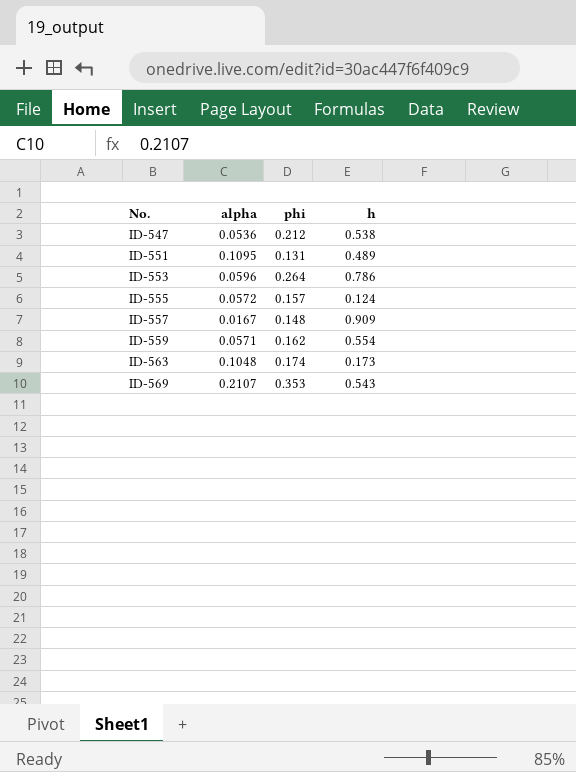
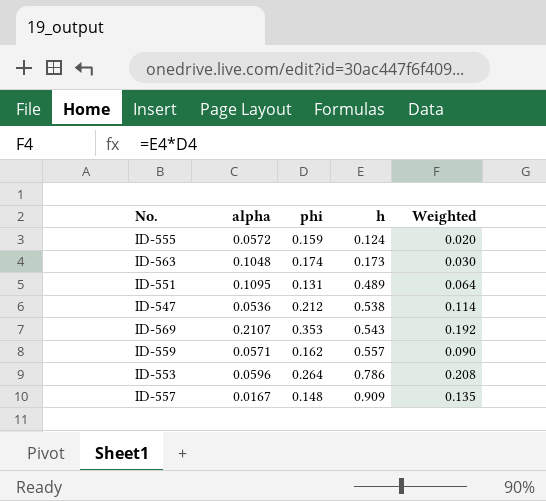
row order: No. ascending -> h ascending
column Weighted | formula: none -> [phi] * [h]
ID-555 | phi: 0.157 -> 0.159
ID-559 | h: 0.554 -> 0.557

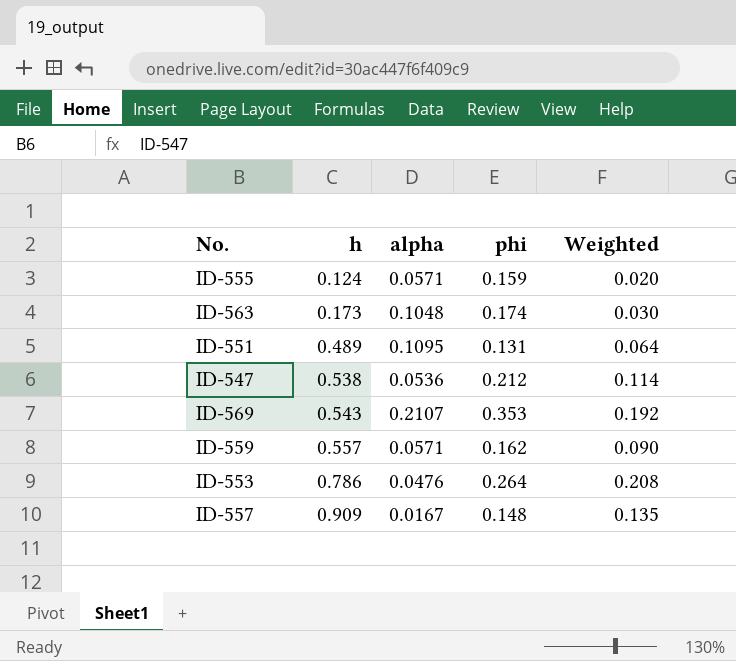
column h | position: 4 -> 2
ID-555 | alpha: 0.0572 -> 0.0571
ID-553 | alpha: 0.0596 -> 0.0476

